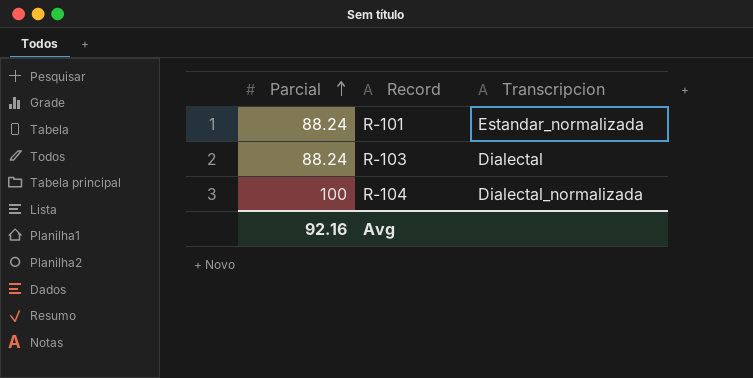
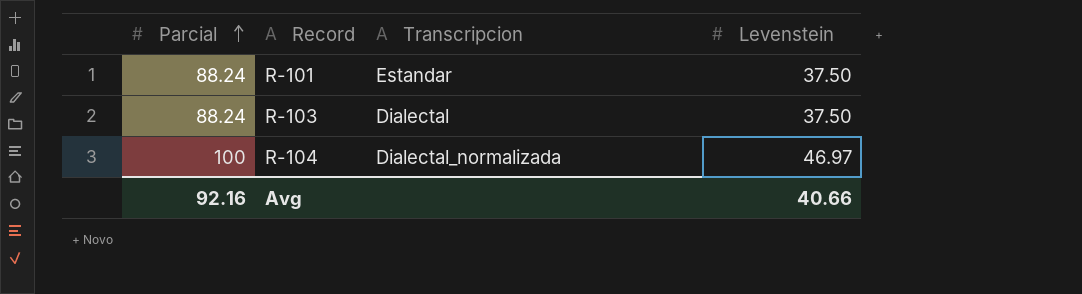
column Levenstein | position: none -> 4
R-101 | Transcripcion: Estandar_normalizada -> Estandar

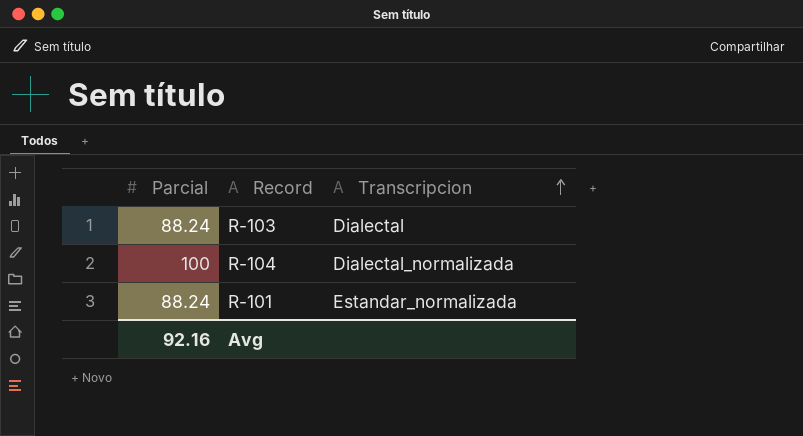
row order: Parcial ascending -> Transcripcion ascending
column Levenstein | position: 4 -> none
R-101 | Transcripcion: Estandar -> Estandar_normalizada

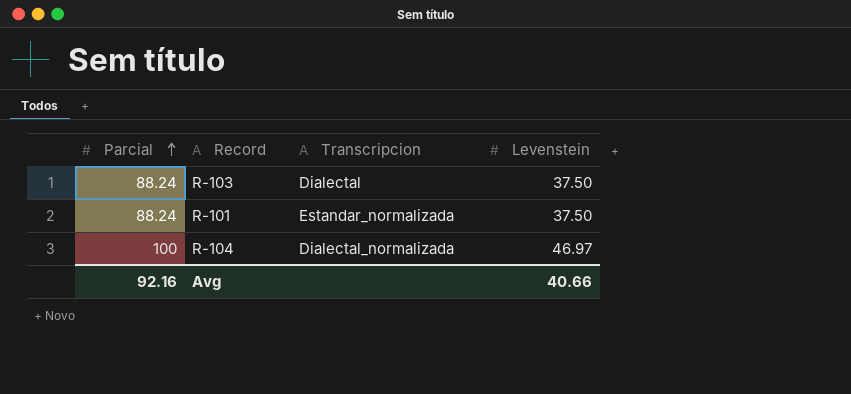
row order: Transcripcion ascending -> Parcial ascending
column Levenstein | position: none -> 4

